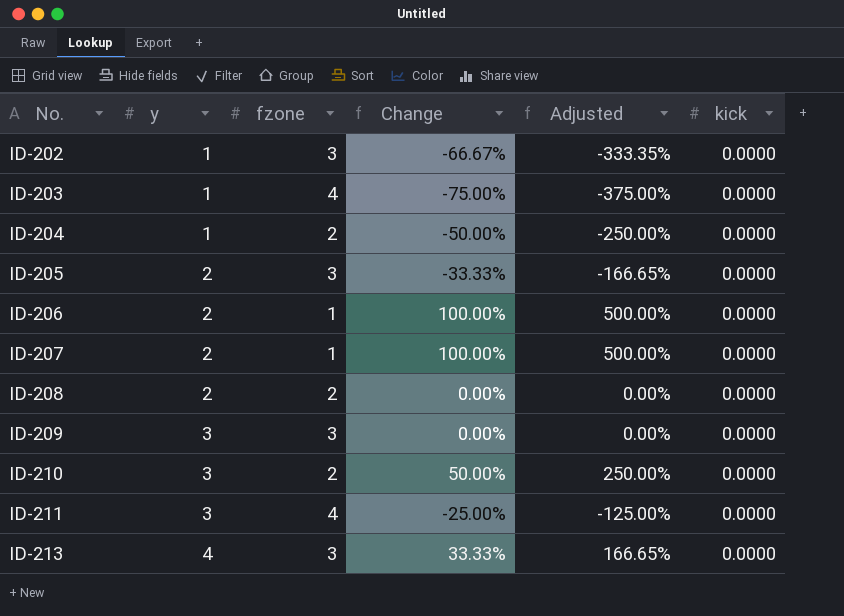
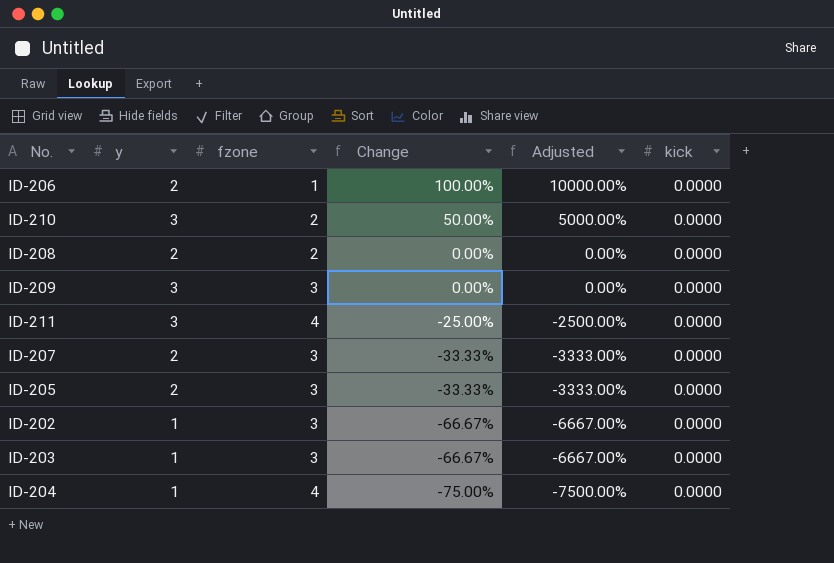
row order: No. ascending -> Change descending
column Adjusted | formula: [Change] * 5 -> [Change] * 100
row ID-213: 4 | 3 | 33.33% | 166.65% | 0.0000 -> none
ID-207 | fzone: 1 -> 3
ID-207 | Change: 100.00% -> -33.33%
ID-203 | fzone: 4 -> 3
ID-203 | Change: -75.00% -> -66.67%
ID-204 | fzone: 2 -> 4
ID-204 | Change: -50.00% -> -75.00%

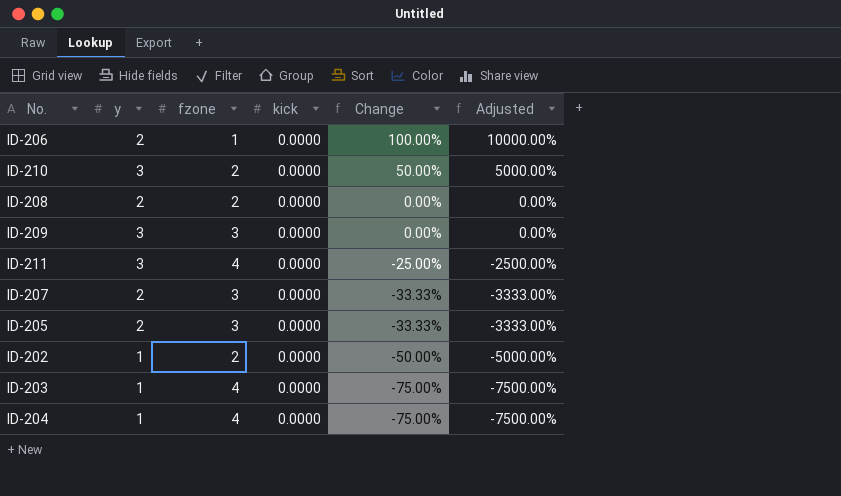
column kick | position: 6 -> 4
ID-202 | fzone: 3 -> 2
ID-202 | Change: -66.67% -> -50.00%
ID-202 | Adjusted: -6667.00% -> -5000.00%
ID-203 | fzone: 3 -> 4
ID-203 | Change: -66.67% -> -75.00%
ID-203 | Adjusted: -6667.00% -> -7500.00%

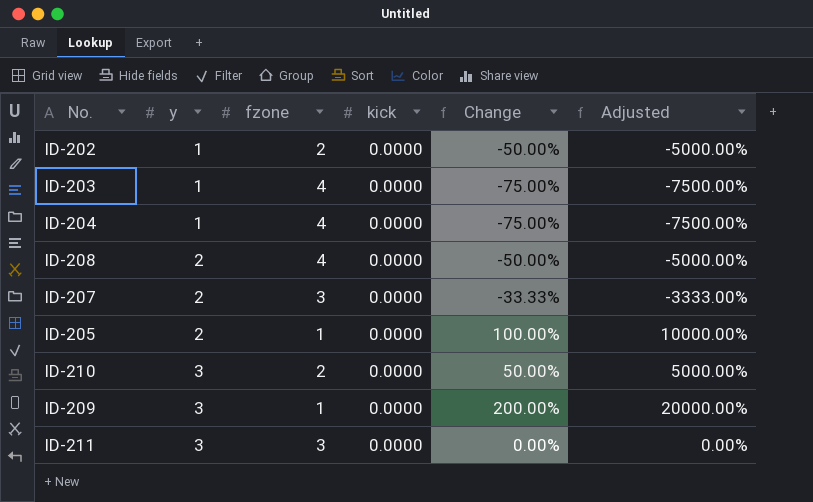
row order: Change descending -> y ascending
row ID-206: 2 | 1 | 0.0000 | 100.00% | 10000.00% -> none
ID-208 | fzone: 2 -> 4
ID-208 | Change: 0.00% -> -50.00%
ID-208 | Adjusted: 0.00% -> -5000.00%
ID-205 | fzone: 3 -> 1
ID-205 | Change: -33.33% -> 100.00%
ID-205 | Adjusted: -3333.00% -> 10000.00%
ID-209 | fzone: 3 -> 1
ID-209 | Change: 0.00% -> 200.00%
ID-209 | Adjusted: 0.00% -> 20000.00%
ID-211 | fzone: 4 -> 3
ID-211 | Change: -25.00% -> 0.00%
ID-211 | Adjusted: -2500.00% -> 0.00%

